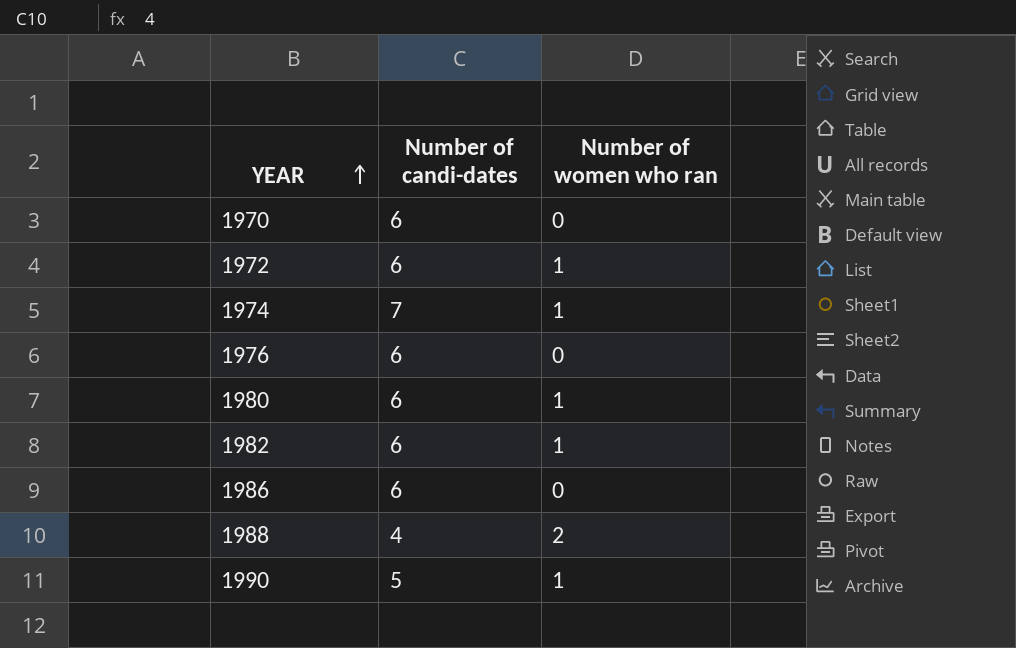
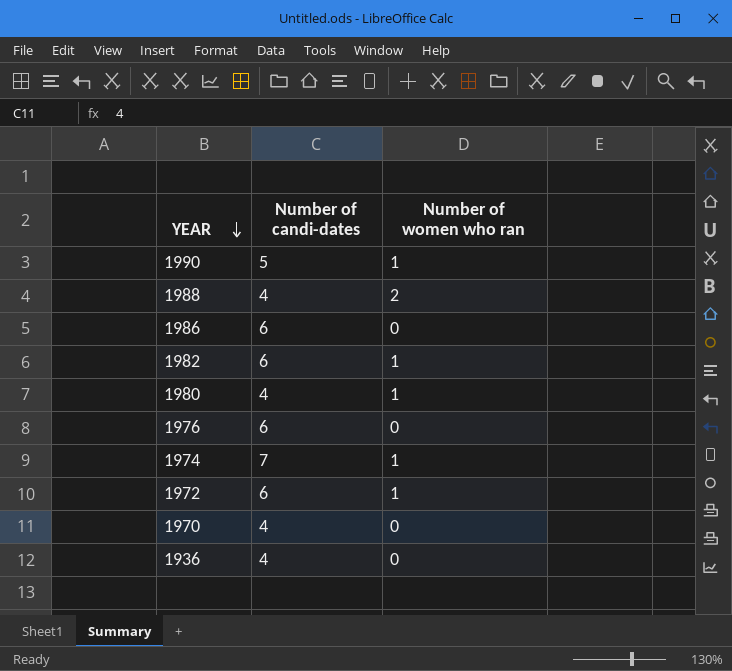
row order: YEAR ascending -> YEAR descending
1980 | Number of candi-dates: 6 -> 4
1970 | Number of candi-dates: 6 -> 4
row 1936: none -> 4 | 0

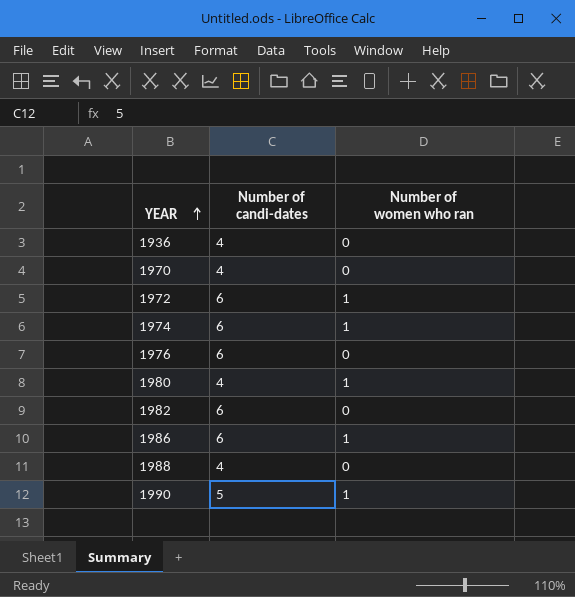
row order: YEAR descending -> YEAR ascending
1974 | Number of candi-dates: 7 -> 6
1982 | Number of women who ran: 1 -> 0
1986 | Number of women who ran: 0 -> 1
1988 | Number of women who ran: 2 -> 0

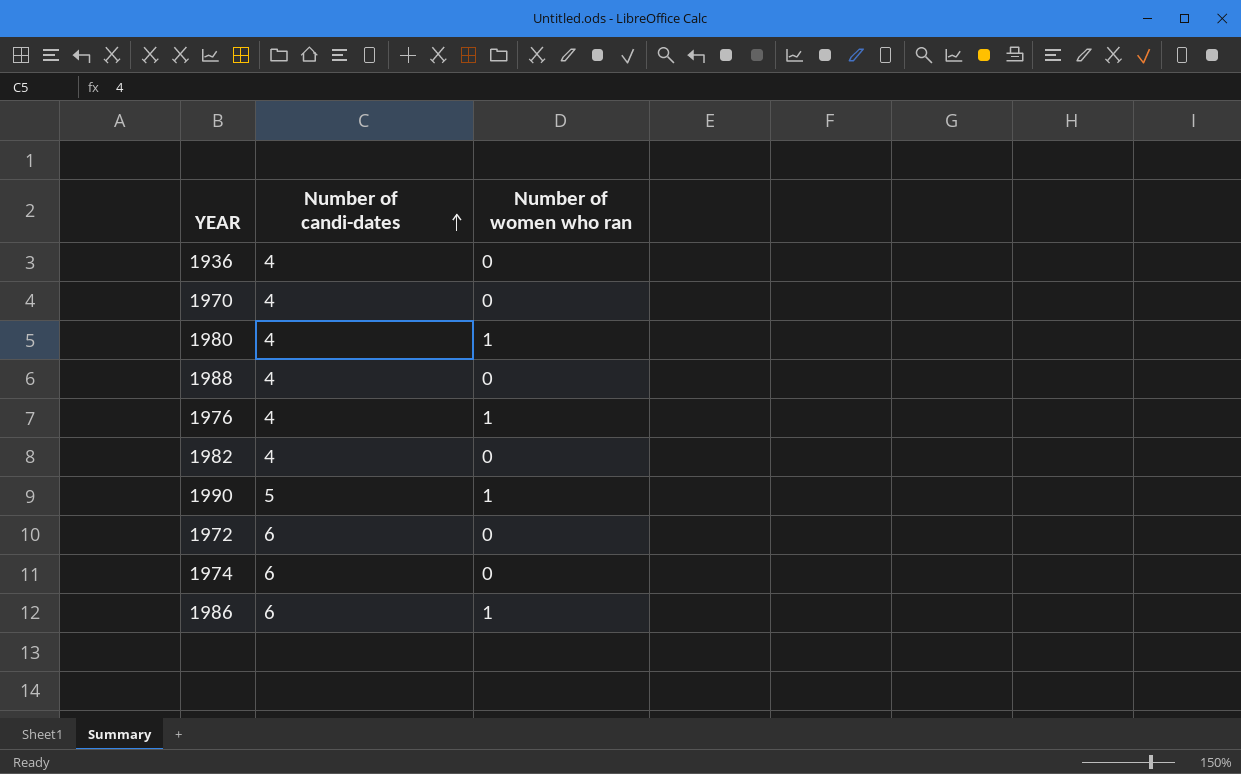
row order: YEAR ascending -> Number of candi-dates ascending
1976 | Number of candi-dates: 6 -> 4
1976 | Number of women who ran: 0 -> 1
1982 | Number of candi-dates: 6 -> 4
1972 | Number of women who ran: 1 -> 0
1974 | Number of women who ran: 1 -> 0

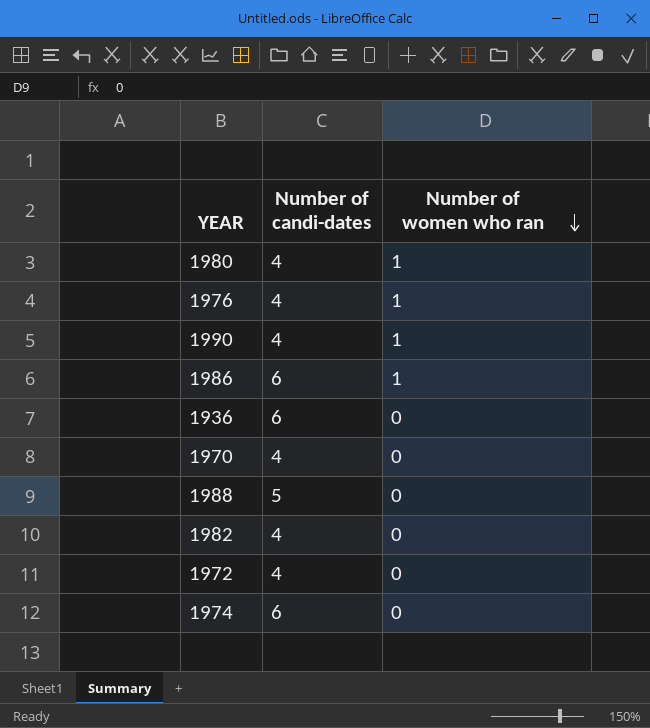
row order: Number of candi-dates ascending -> Number of women who ran descending
1990 | Number of candi-dates: 5 -> 4
1936 | Number of candi-dates: 4 -> 6
1988 | Number of candi-dates: 4 -> 5
1972 | Number of candi-dates: 6 -> 4

